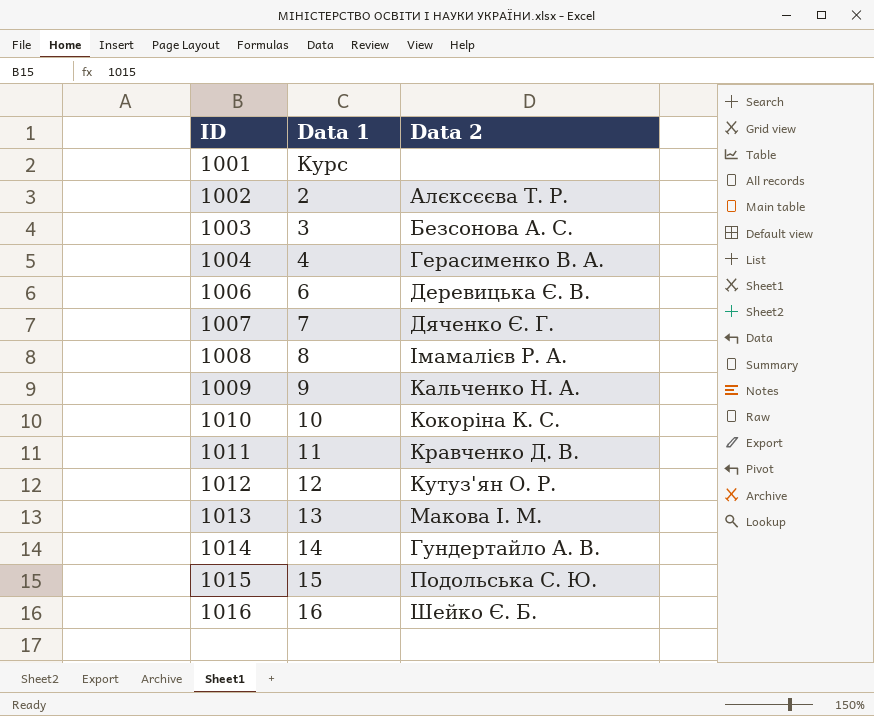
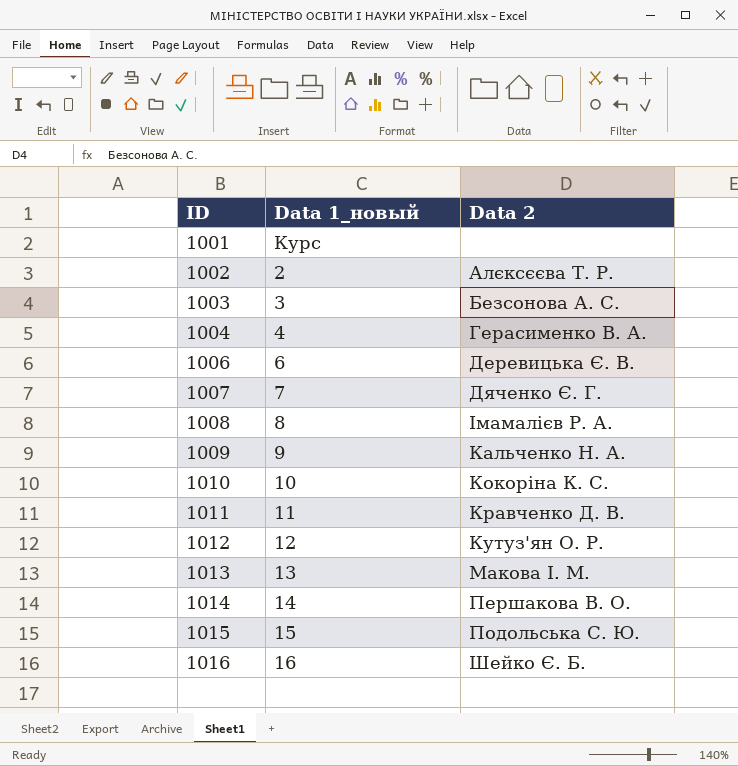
column name: Data 1 -> Data 1_новый
1014 | Data 2: Гундертайло А. В. -> Першакова В. О.

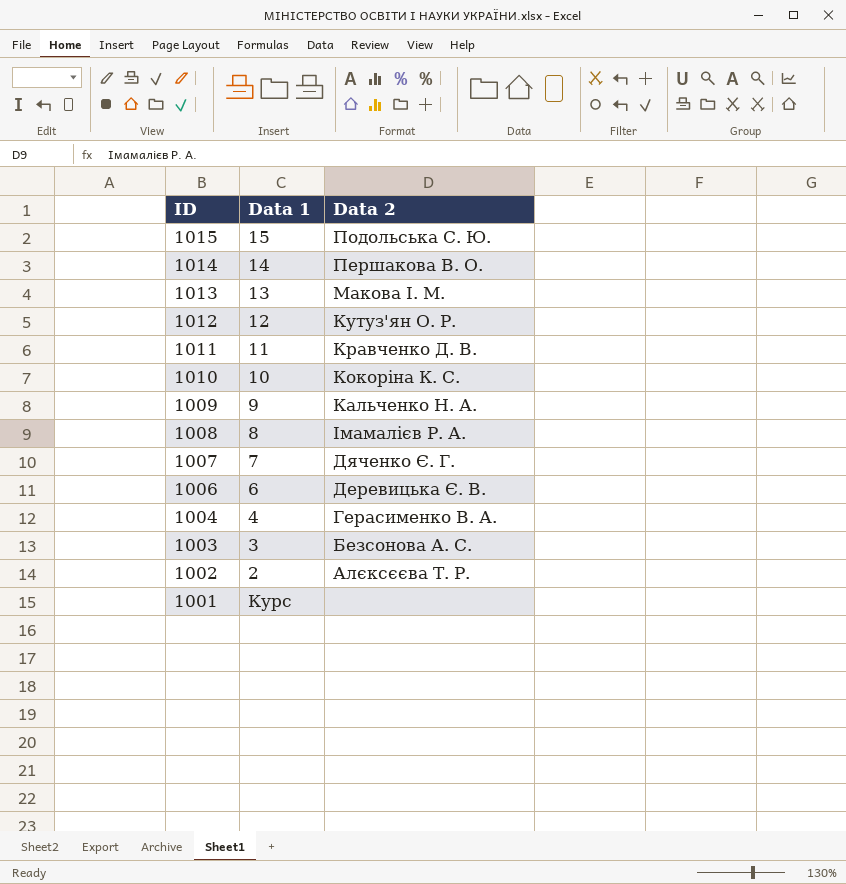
row order: ID ascending -> ID descending
column name: Data 1_новый -> Data 1
row 1016: 16 | Шейко Є. Б. -> none

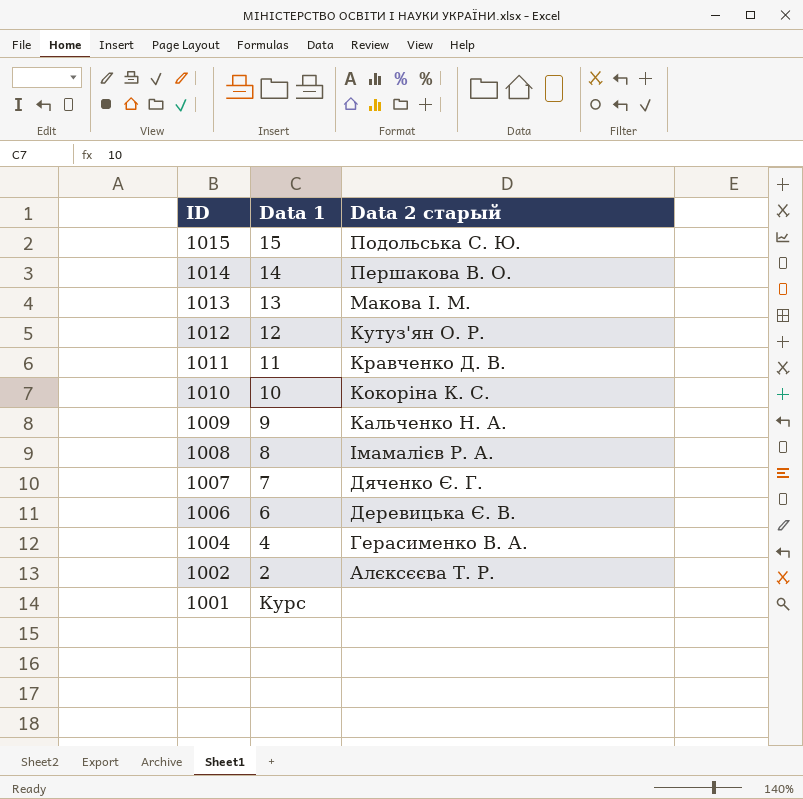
column name: Data 2 -> Data 2 старый
row 1003: 3 | Безсонова А. С. -> none

